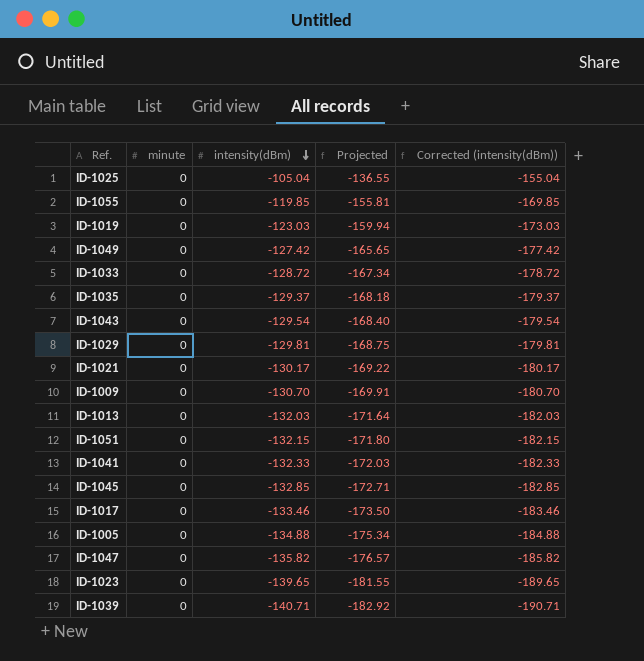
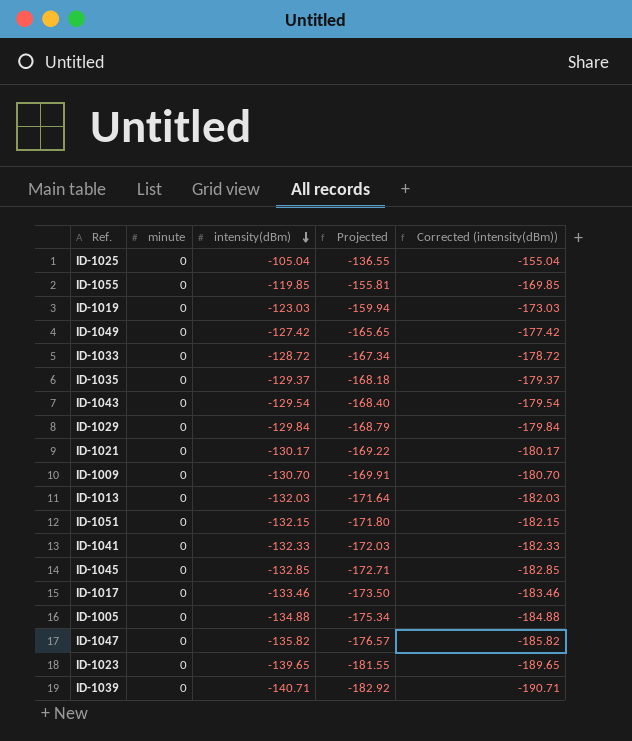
ID-1029 | intensity(dBm): -129.81 -> -129.84
ID-1029 | Projected: -168.75 -> -168.79
ID-1029 | Corrected (intensity(dBm)): -179.81 -> -179.84

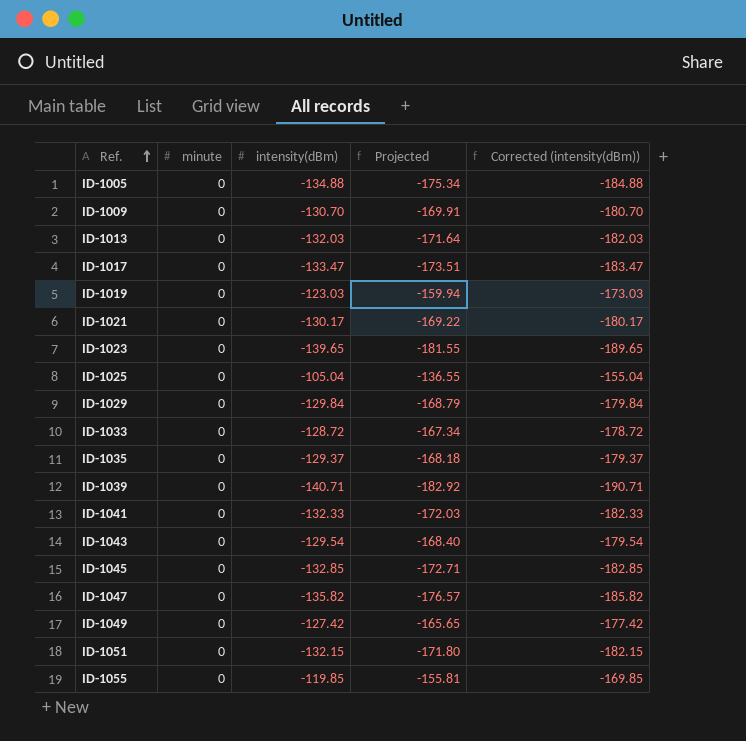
row order: intensity(dBm) descending -> Ref. ascending
ID-1017 | intensity(dBm): -133.46 -> -133.47
ID-1017 | Projected: -173.50 -> -173.51
ID-1017 | Corrected (intensity(dBm)): -183.46 -> -183.47

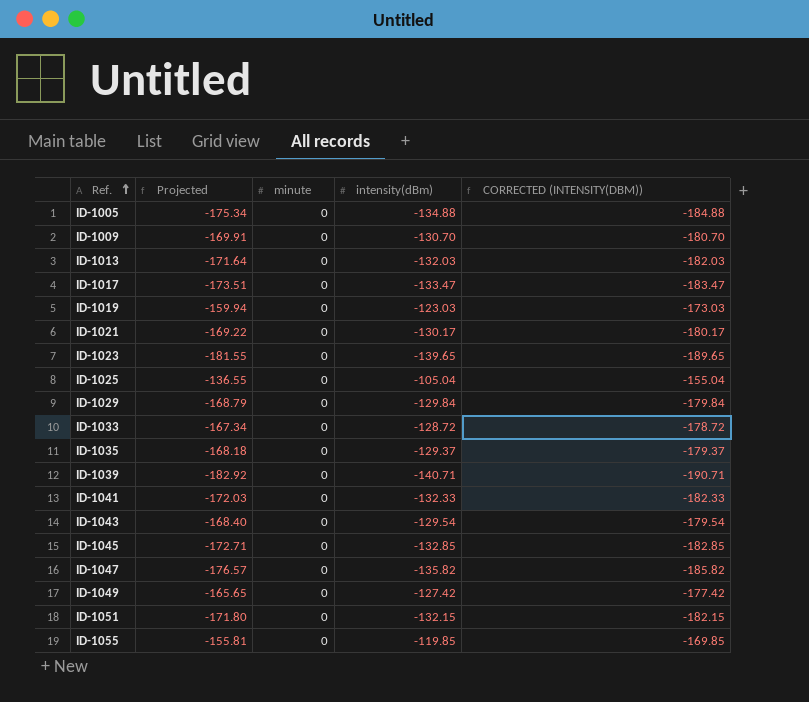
column Projected | position: 4 -> 2
column name: Corrected (intensity(dBm)) -> CORRECTED (INTENSITY(DBM))

